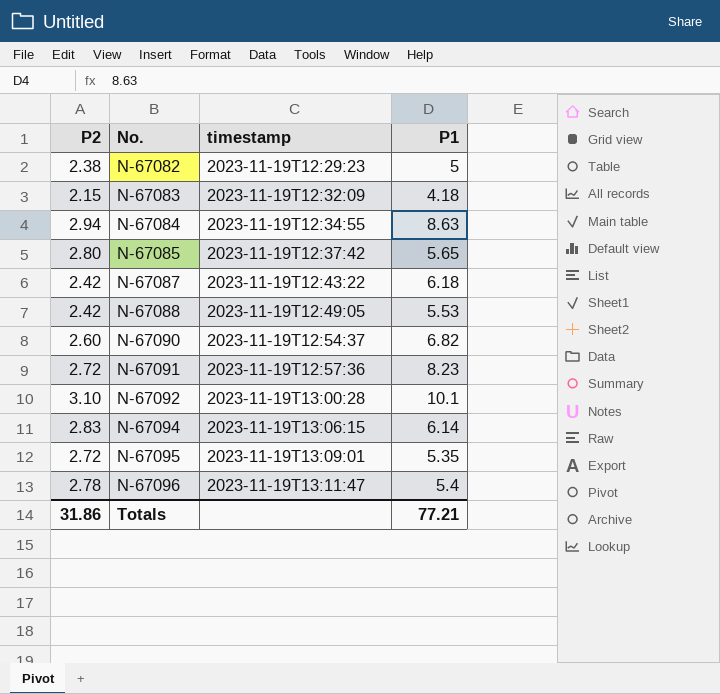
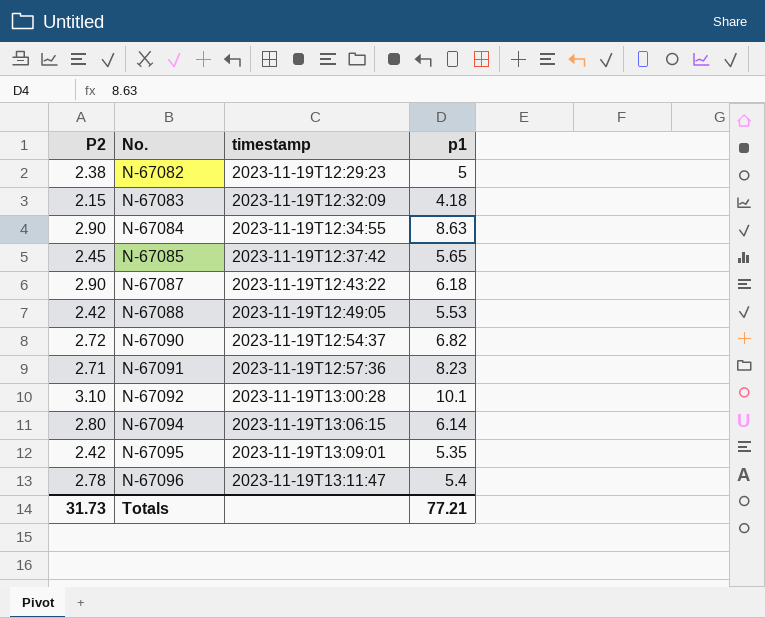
column name: P1 -> p1
N-67084 | P2: 2.94 -> 2.90
N-67085 | P2: 2.80 -> 2.45
N-67087 | P2: 2.42 -> 2.90
N-67090 | P2: 2.60 -> 2.72
N-67091 | P2: 2.72 -> 2.71
N-67094 | P2: 2.83 -> 2.80
N-67095 | P2: 2.72 -> 2.42
Totals | P2: 31.86 -> 31.73

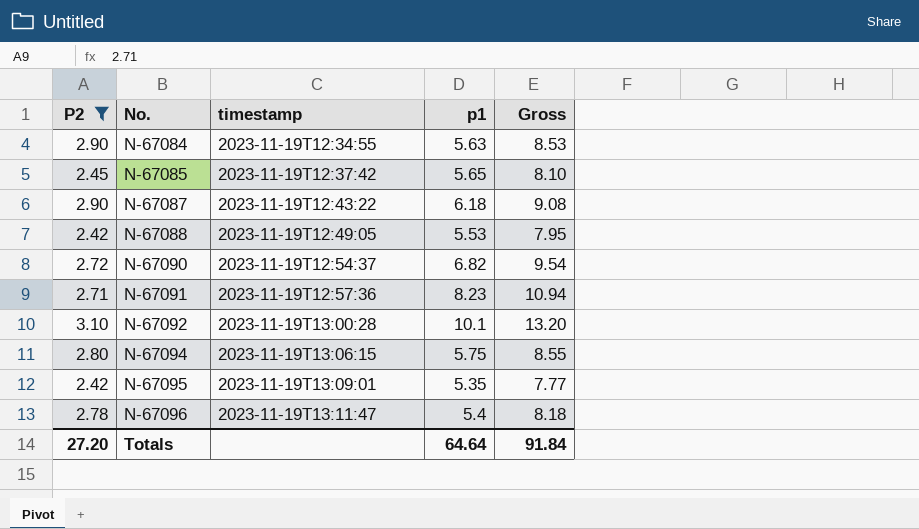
filter: none -> P2 >= 2.42
column Gross | formula: none -> [P2] + [p1]
N-67084 | p1: 8.63 -> 5.63
N-67094 | p1: 6.14 -> 5.75
Totals | P2: 31.73 -> 27.20
Totals | p1: 77.21 -> 64.64

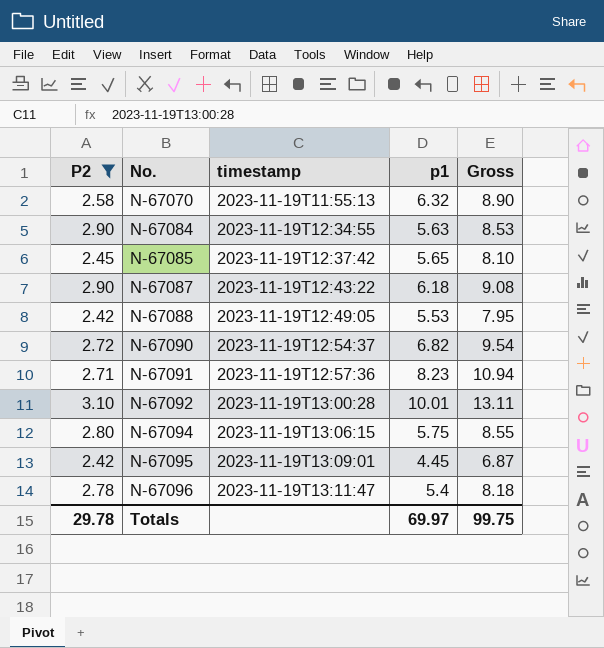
row N-67070: none -> 2.58 | 2023-11-19T11:55:13 | 6.32 | 8.90
N-67092 | p1: 10.1 -> 10.01
N-67092 | Gross: 13.20 -> 13.11
N-67095 | p1: 5.35 -> 4.45
N-67095 | Gross: 7.77 -> 6.87
Totals | P2: 27.20 -> 29.78
Totals | p1: 64.64 -> 69.97
Totals | Gross: 91.84 -> 99.75

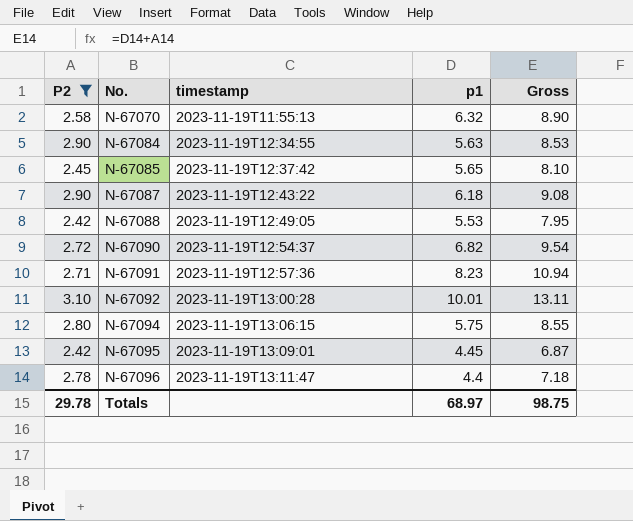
N-67096 | p1: 5.4 -> 4.4
N-67096 | Gross: 8.18 -> 7.18
Totals | p1: 69.97 -> 68.97
Totals | Gross: 99.75 -> 98.75

